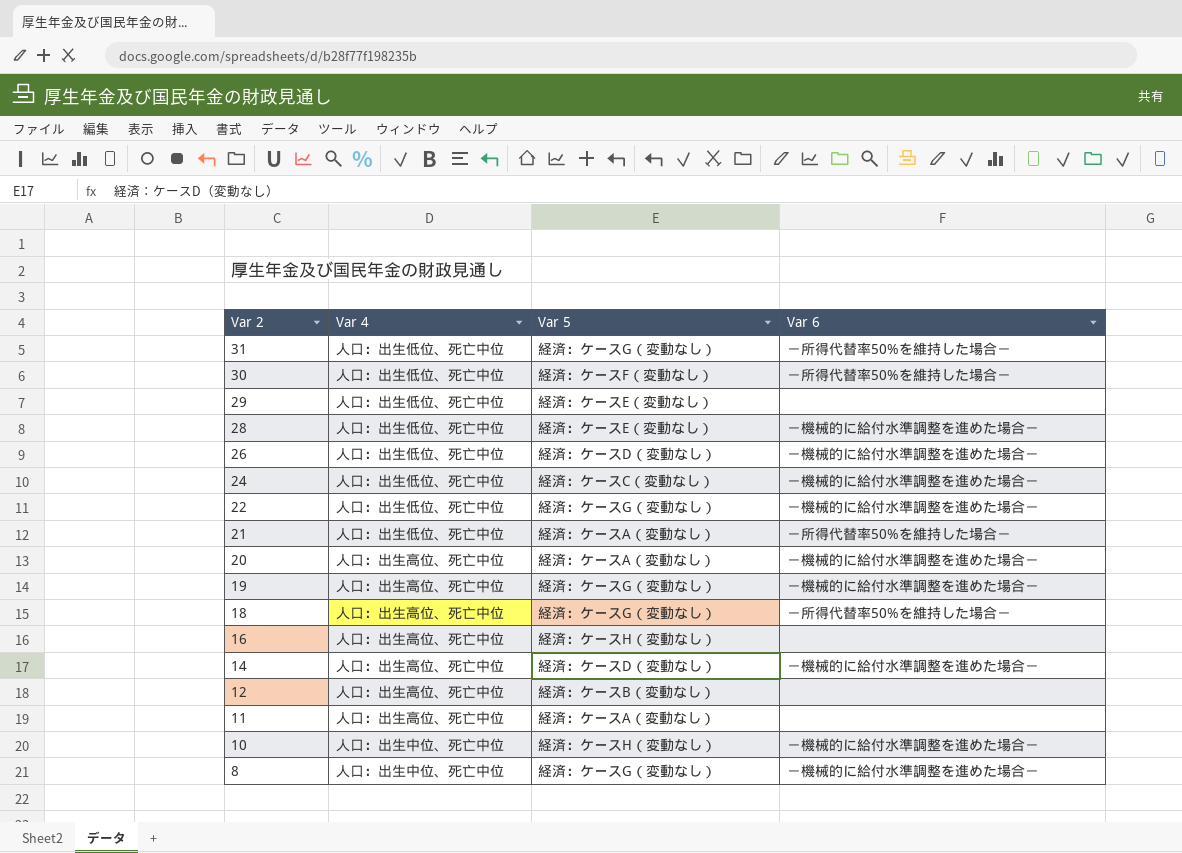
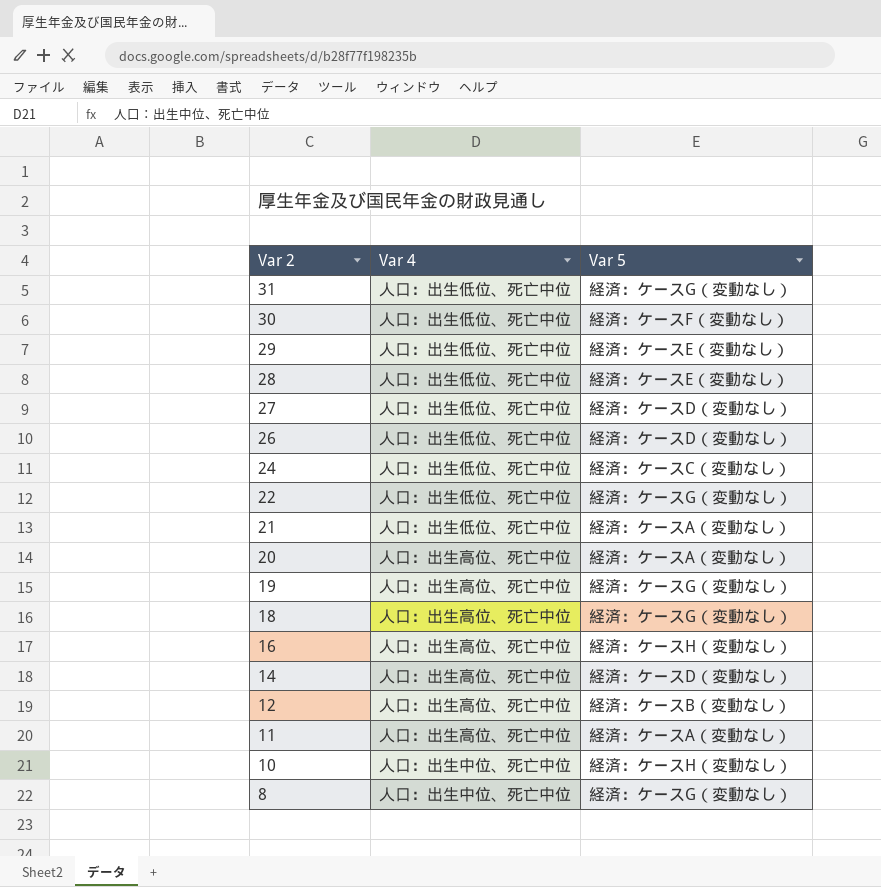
column Var 6 | position: 4 -> none
row 27: none -> 人口：出生低位、死亡中位 | 経済：ケースD（変動なし）

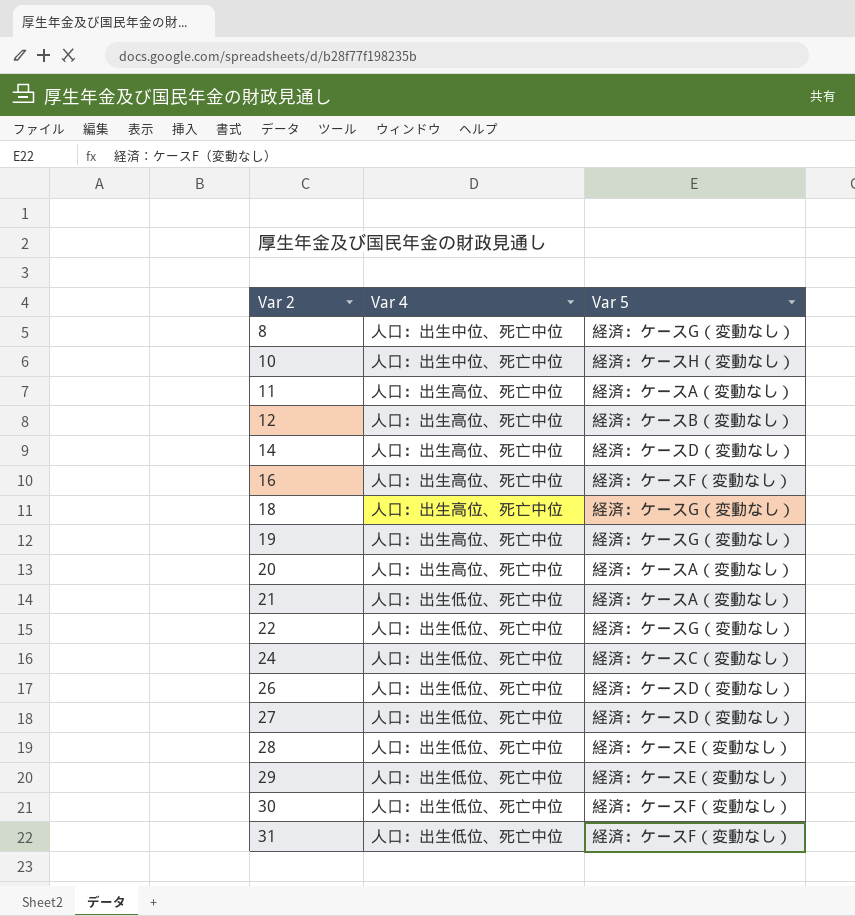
row order: Var 2 descending -> Var 2 ascending
16 | Var 5: 経済：ケースH（変動なし） -> 経済：ケースF（変動なし）
31 | Var 5: 経済：ケースG（変動なし） -> 経済：ケースF（変動なし）

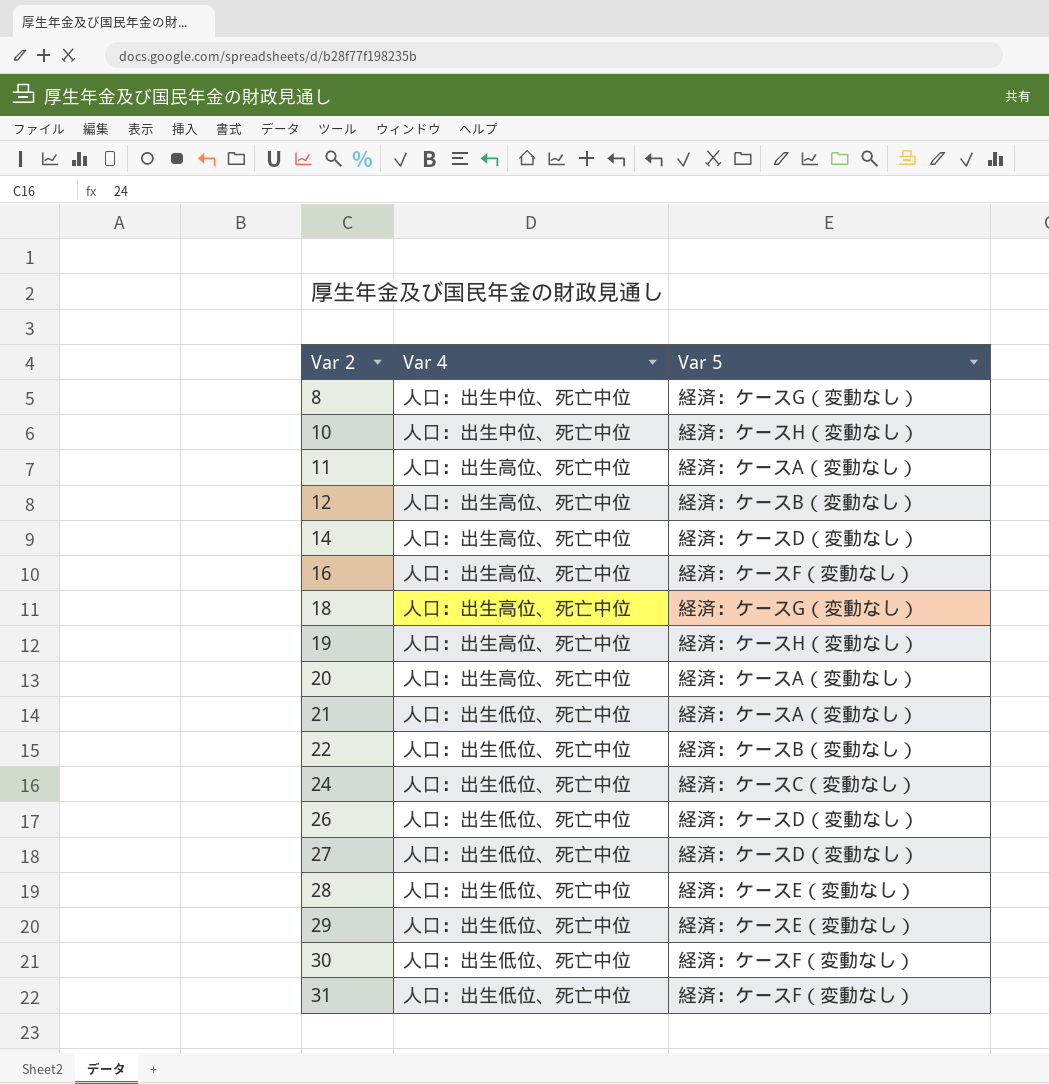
19 | Var 5: 経済：ケースG（変動なし） -> 経済：ケースH（変動なし）
22 | Var 5: 経済：ケースG（変動なし） -> 経済：ケースB（変動なし）

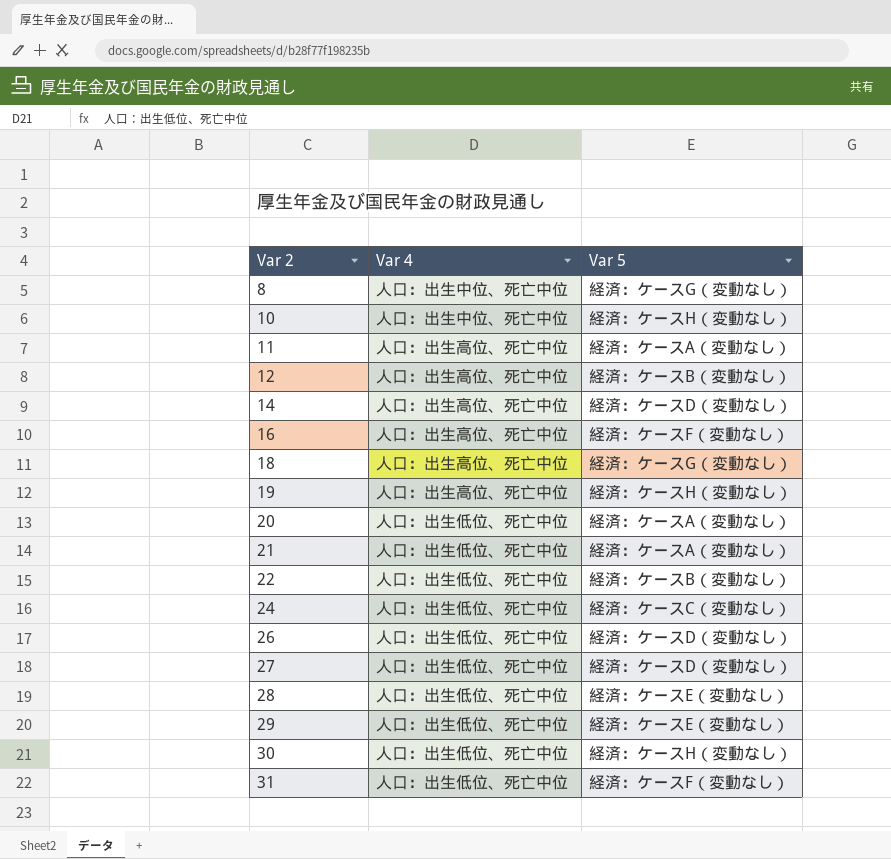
20 | Var 4: 人口：出生高位、死亡中位 -> 人口：出生低位、死亡中位
30 | Var 5: 経済：ケースF（変動なし） -> 経済：ケースH（変動なし）

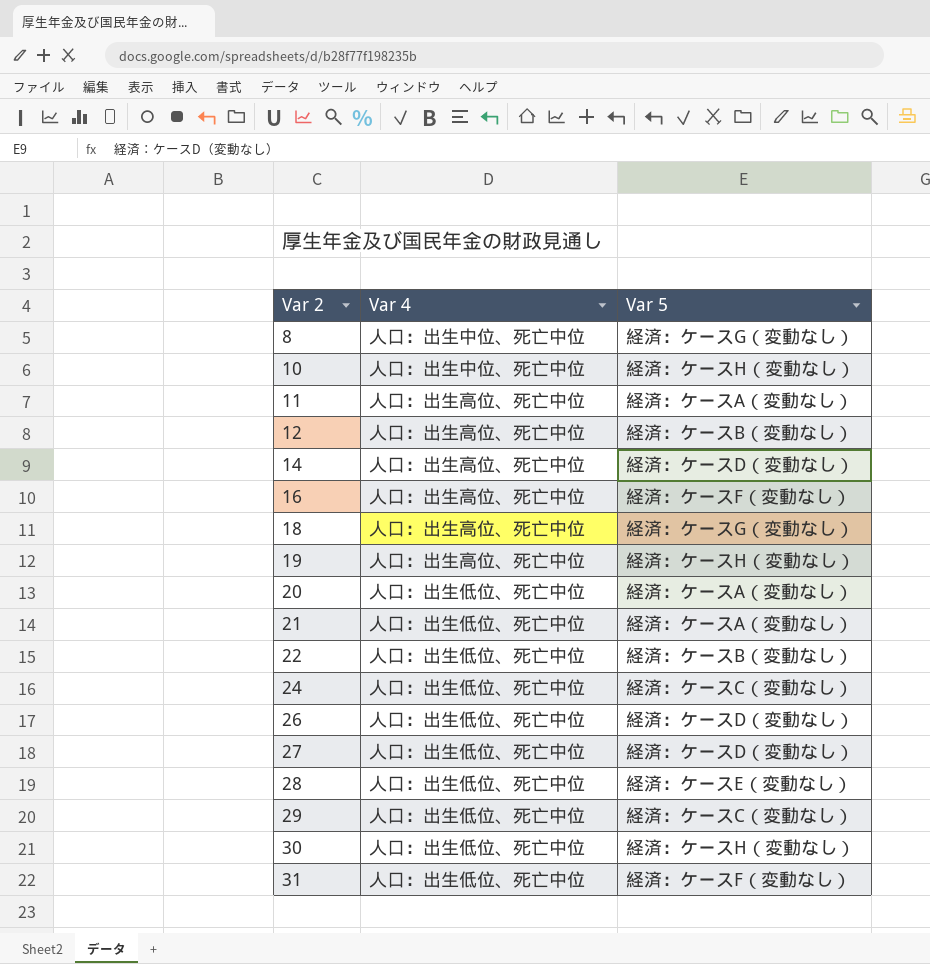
29 | Var 5: 経済：ケースE（変動なし） -> 経済：ケースC（変動なし）

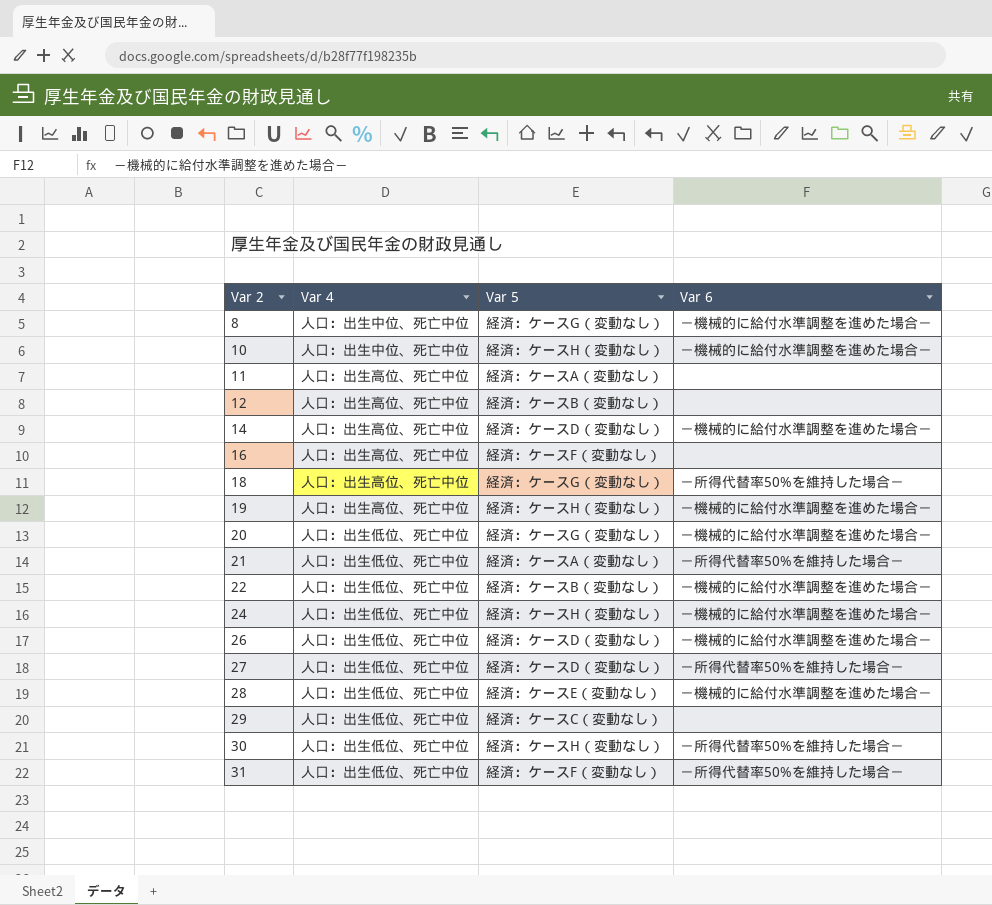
column Var 6 | position: none -> 4
20 | Var 5: 経済：ケースA（変動なし） -> 経済：ケースG（変動なし）
24 | Var 5: 経済：ケースC（変動なし） -> 経済：ケースH（変動なし）

